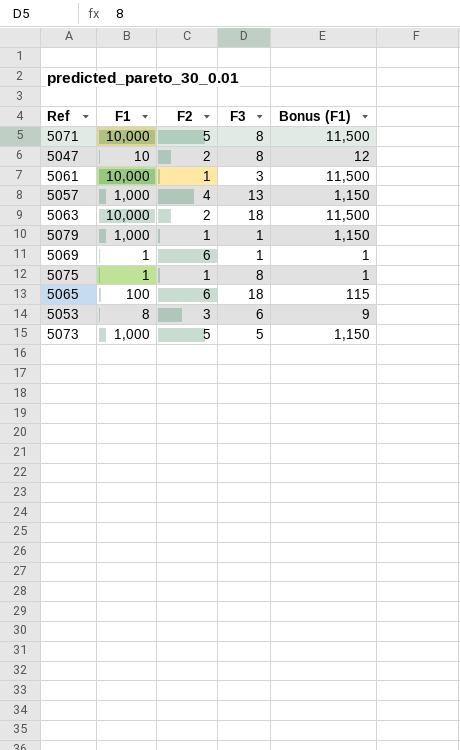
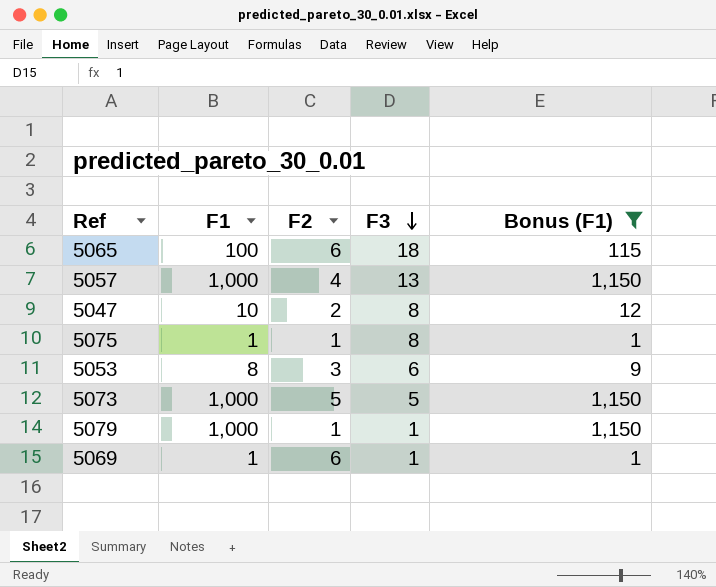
filter: none -> Bonus (F1) != 11,500
row order: none -> F3 descending

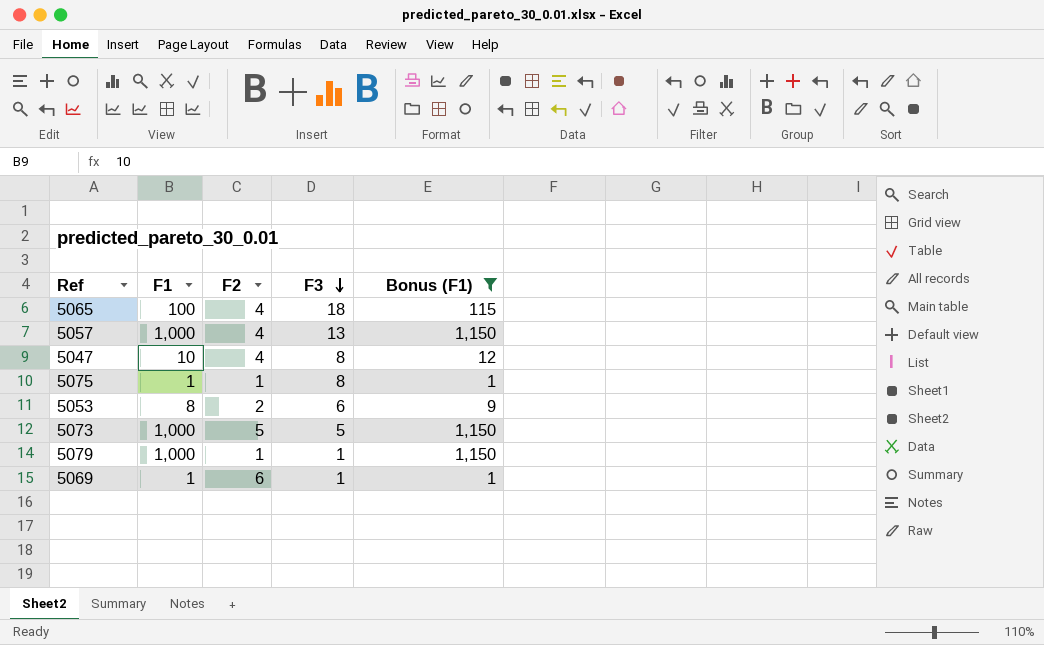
5065 | F2: 6 -> 4
5047 | F2: 2 -> 4
5053 | F2: 3 -> 2

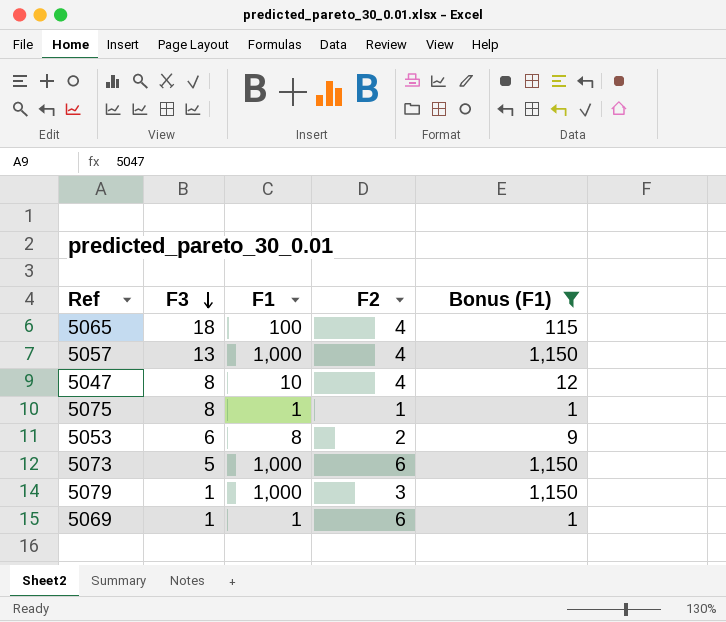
column F3 | position: 4 -> 2
5073 | F2: 5 -> 6
5079 | F2: 1 -> 3

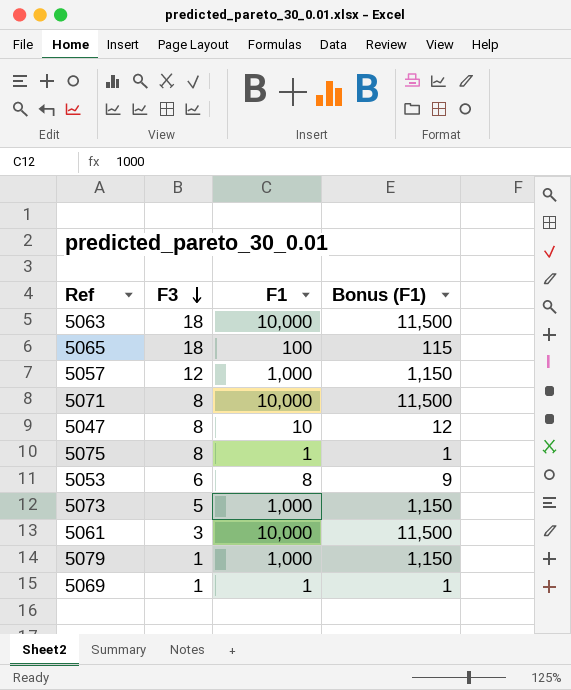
filter: Bonus (F1) != 11,500 -> none
column F2 | position: 4 -> none
5057 | F3: 13 -> 12

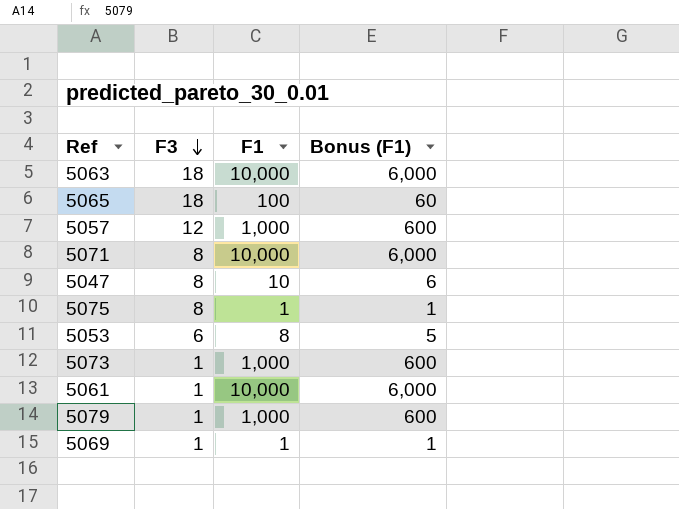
column Bonus (F1) | formula: [F1] * 1.15 -> [F1] * 0.6
5073 | F3: 5 -> 1
5061 | F3: 3 -> 1

